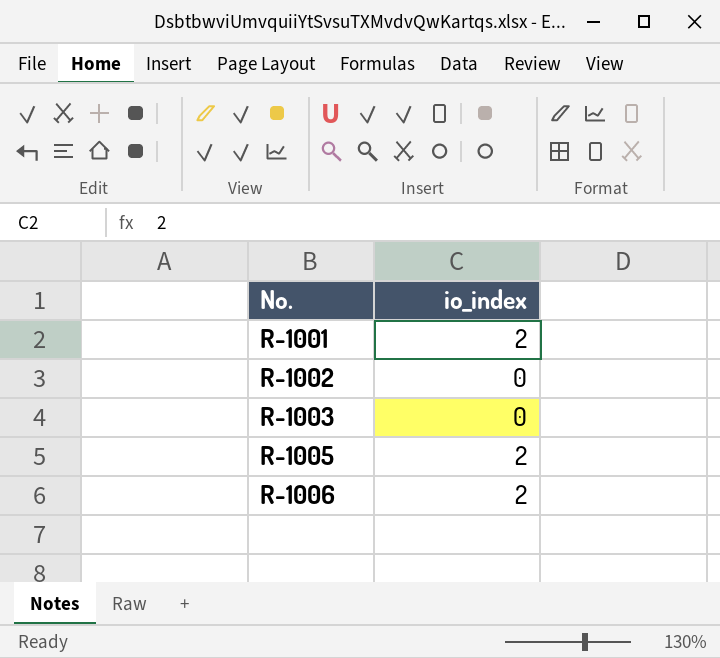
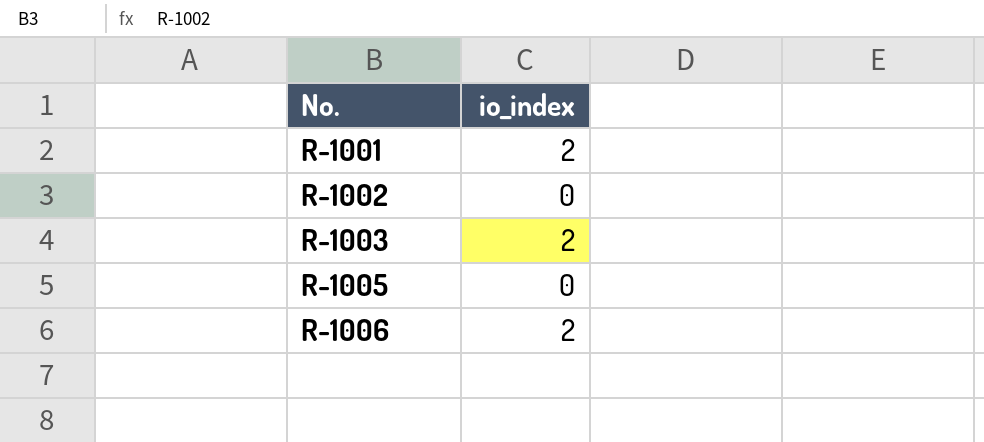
R-1003 | io_index: 0 -> 2
R-1005 | io_index: 2 -> 0

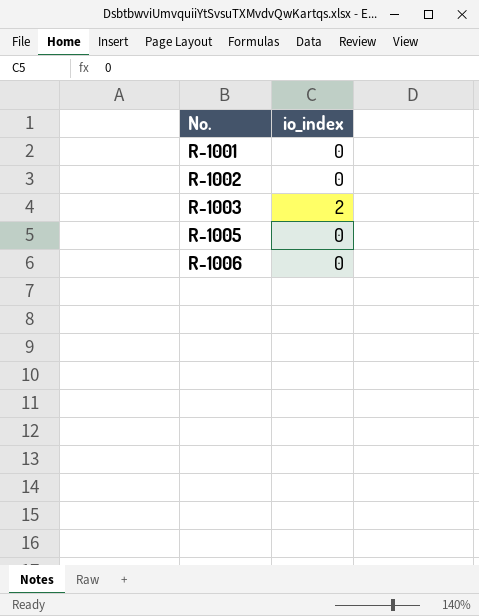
R-1001 | io_index: 2 -> 0
R-1006 | io_index: 2 -> 0

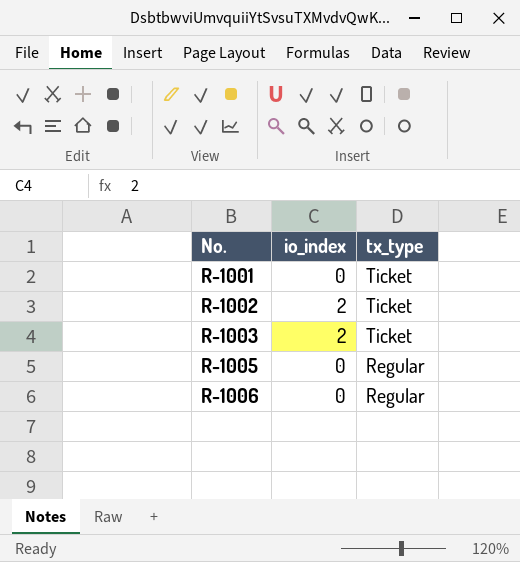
column tx_type | position: none -> 3
R-1002 | io_index: 0 -> 2

